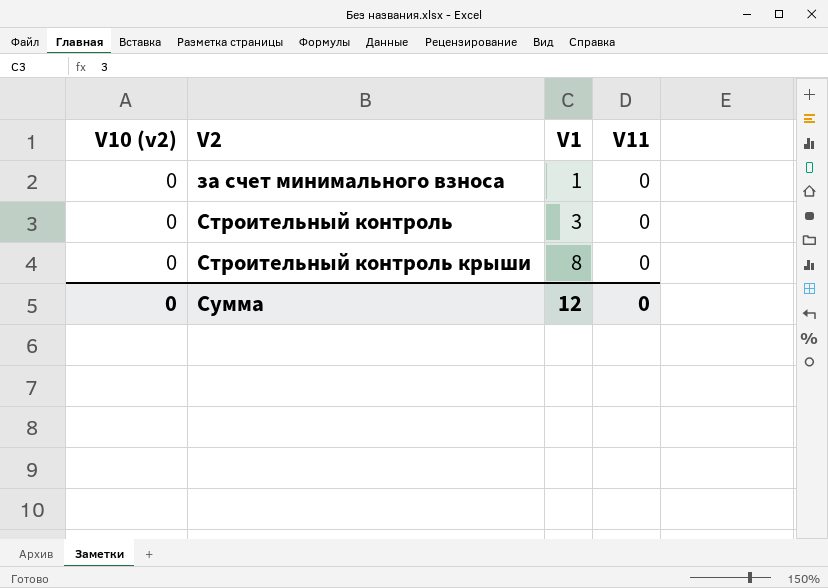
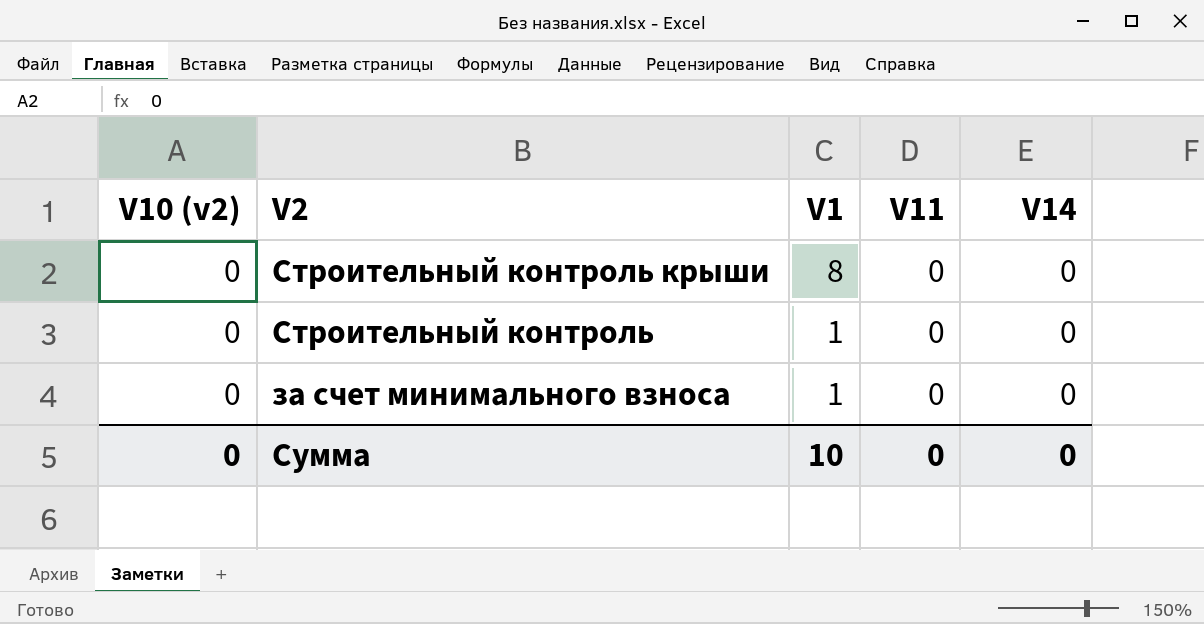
row order: V2 ascending -> V2 descending
column V14 | position: none -> 5
Строительный контроль | V1: 3 -> 1
Сумма | V1: 12 -> 10

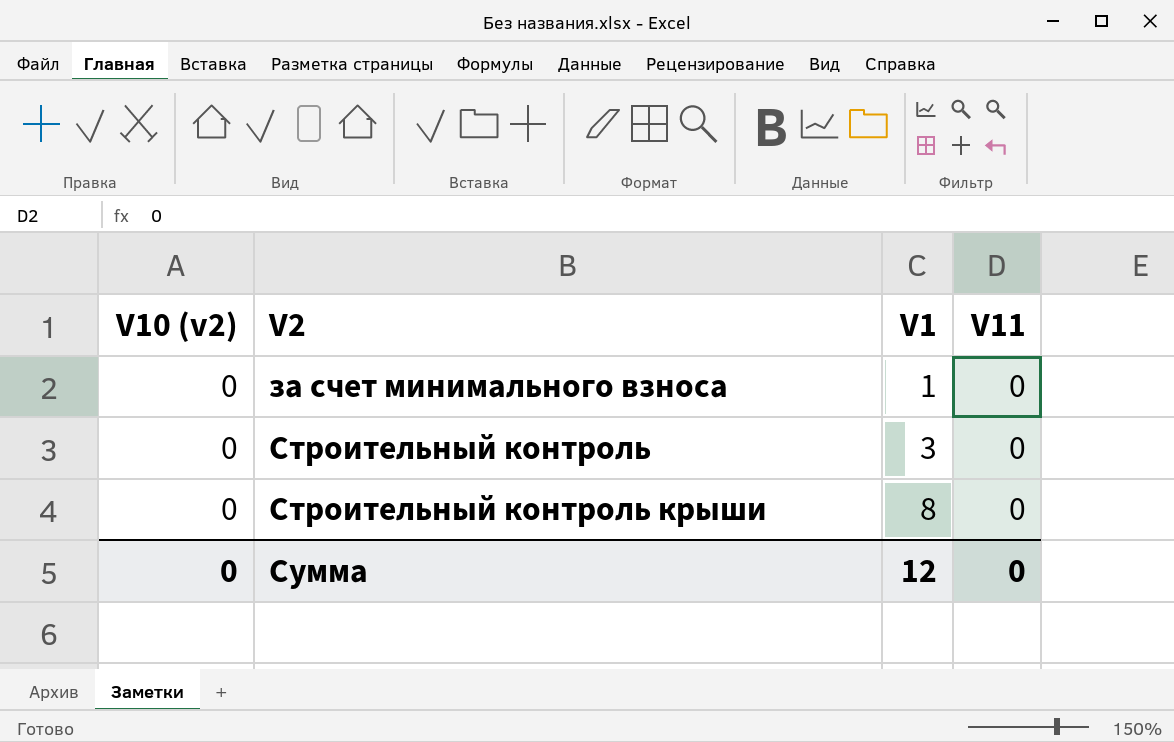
row order: V2 descending -> V2 ascending
column V14 | position: 5 -> none
Строительный контроль | V1: 1 -> 3
Сумма | V1: 10 -> 12

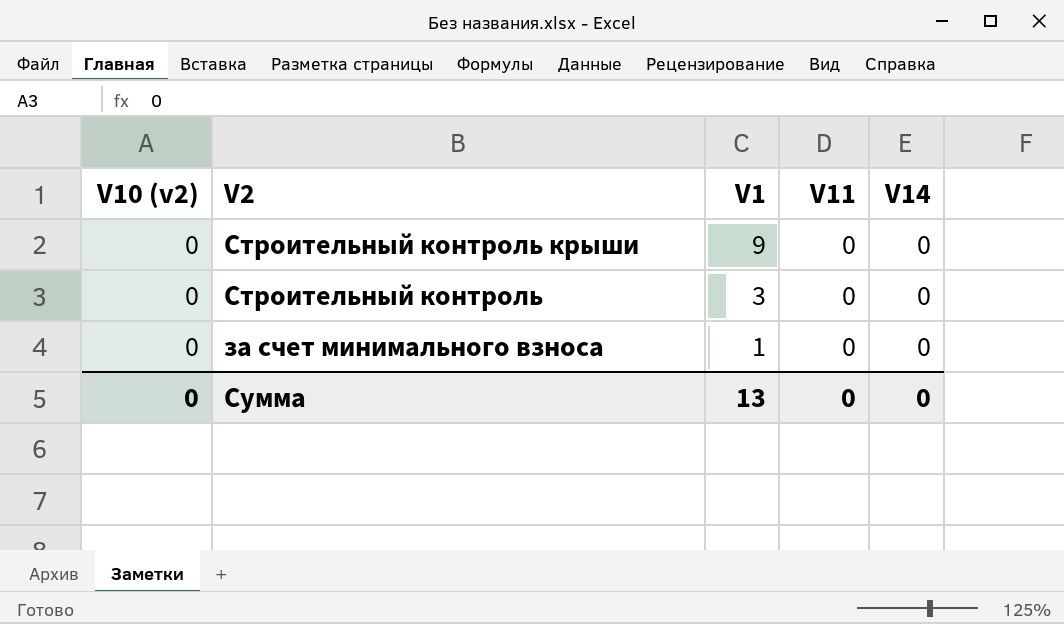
row order: V2 ascending -> V2 descending
column V14 | position: none -> 5
Строительный контроль крыши | V1: 8 -> 9
Сумма | V1: 12 -> 13

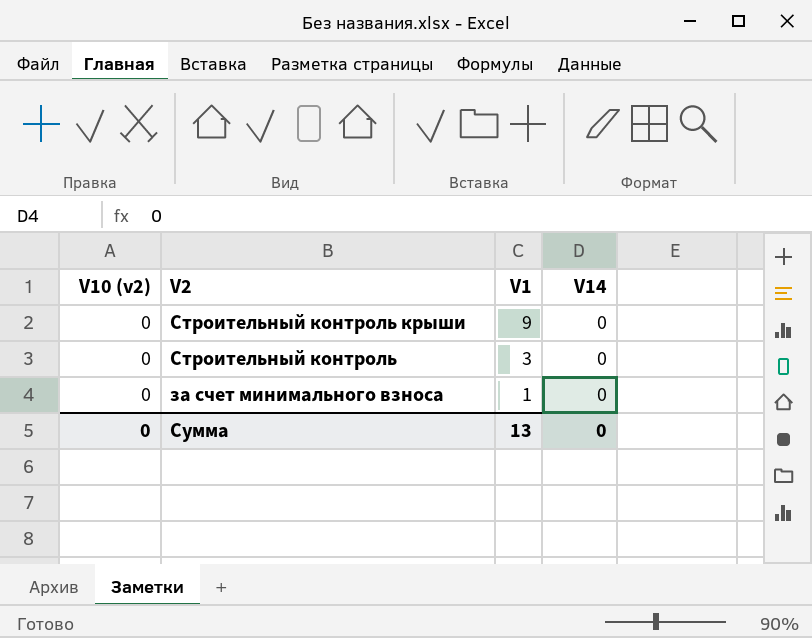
column V11 | position: 4 -> none

